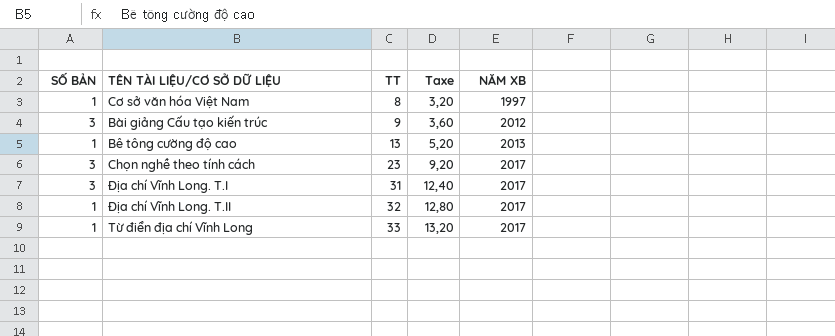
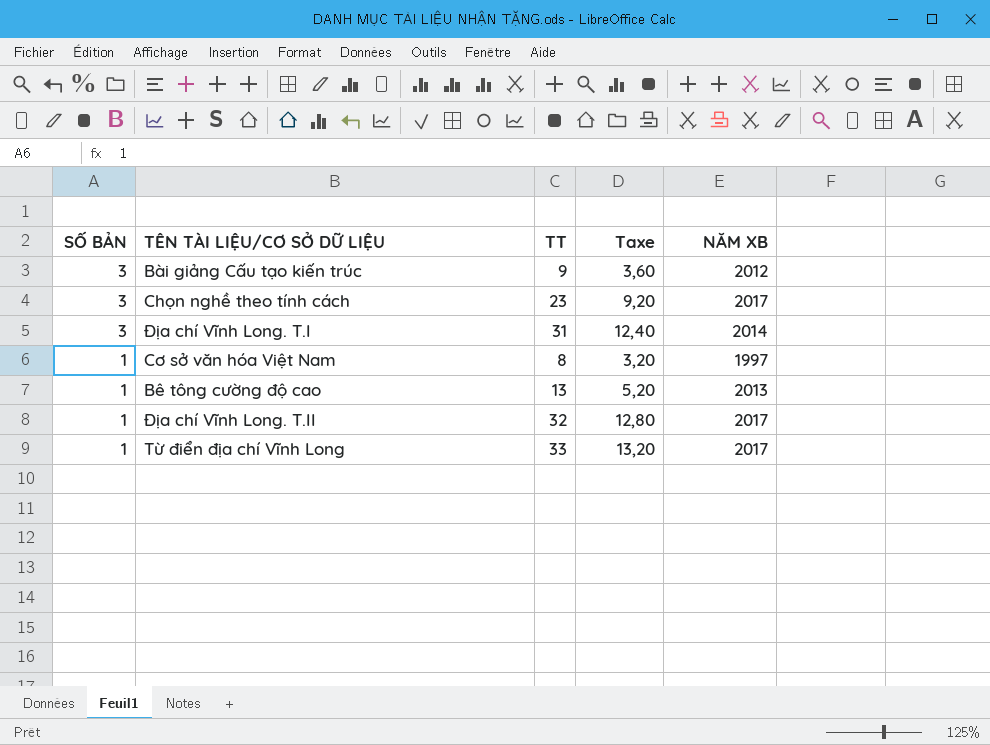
row order: TT ascending -> SỐ BẢN descending
Địa chí Vĩnh Long. T.I | NĂM XB: 2017 -> 2014

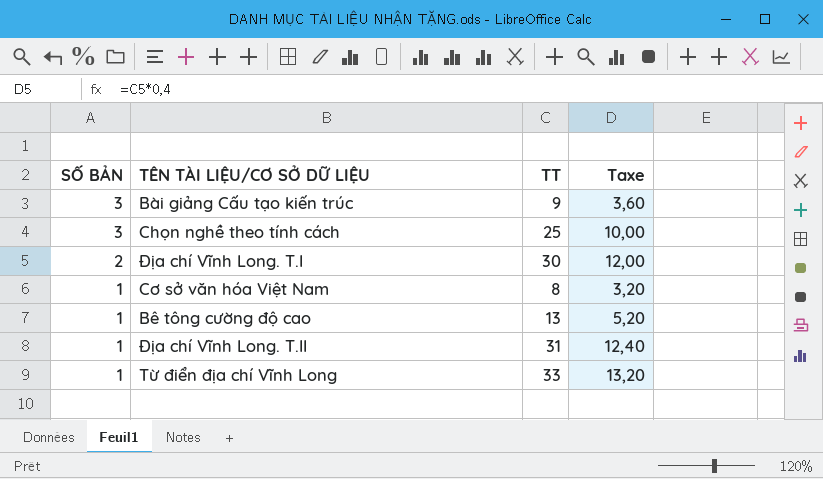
column NĂM XB | position: 5 -> none
Chọn nghề theo tính cách | TT: 23 -> 25
Chọn nghề theo tính cách | Taxe: 9,20 -> 10,00
Địa chí Vĩnh Long. T.I | SỐ BẢN: 3 -> 2
Địa chí Vĩnh Long. T.I | TT: 31 -> 30
Địa chí Vĩnh Long. T.I | Taxe: 12,40 -> 12,00
Địa chí Vĩnh Long. T.II | TT: 32 -> 31
Địa chí Vĩnh Long. T.II | Taxe: 12,80 -> 12,40

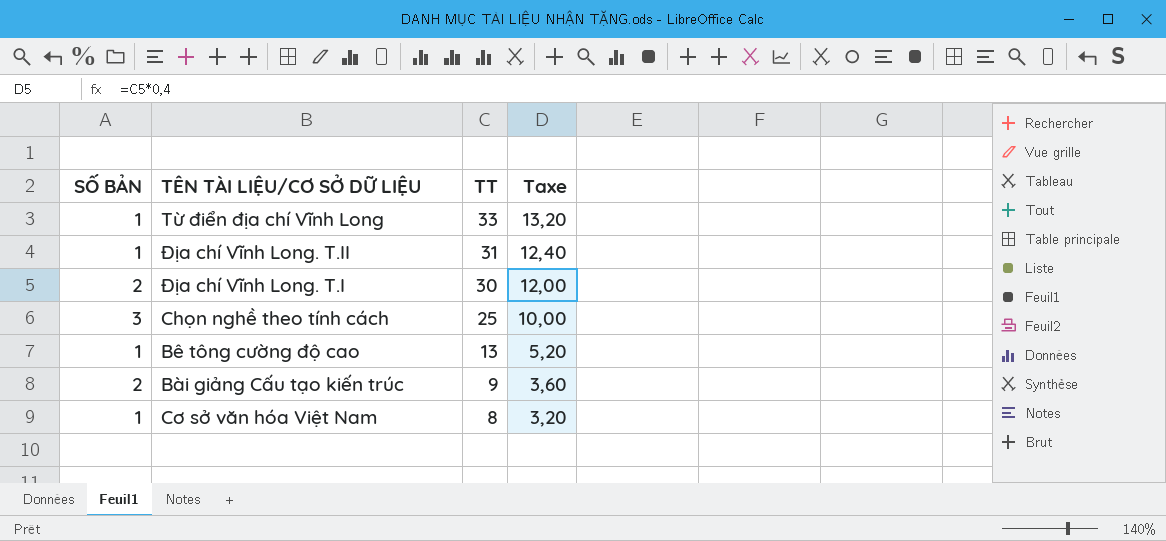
row order: SỐ BẢN descending -> TT descending
Bài giảng Cấu tạo kiến trúc | SỐ BẢN: 3 -> 2

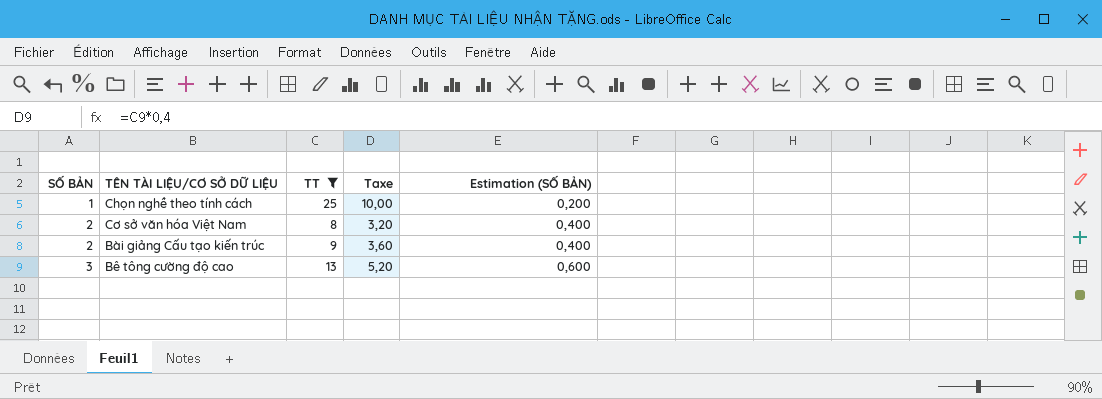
filter: none -> TT <= 25
row order: TT descending -> SỐ BẢN ascending
column Estimation (SỐ BẢN) | formula: none -> [SỐ BẢN] * 0,2
Chọn nghề theo tính cách | SỐ BẢN: 3 -> 1
Cơ sở văn hóa Việt Nam | SỐ BẢN: 1 -> 2
Bê tông cường độ cao | SỐ BẢN: 1 -> 3

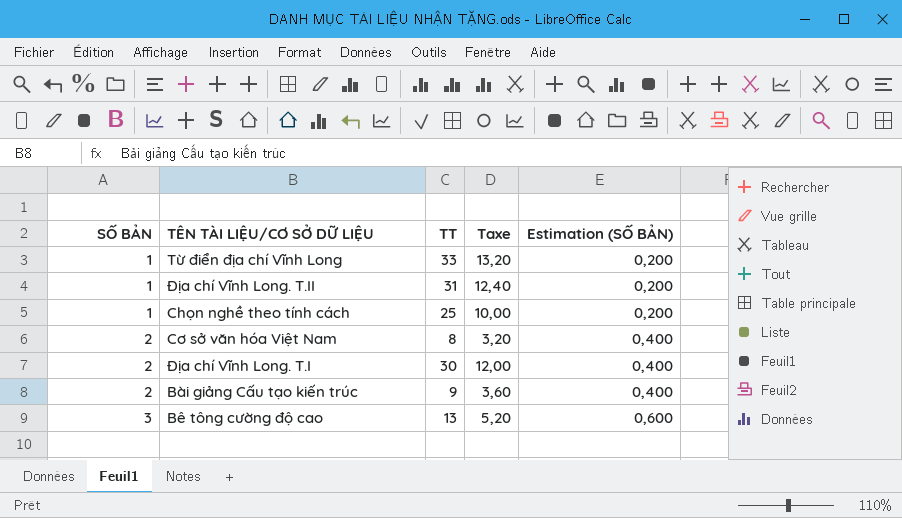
filter: TT <= 25 -> none

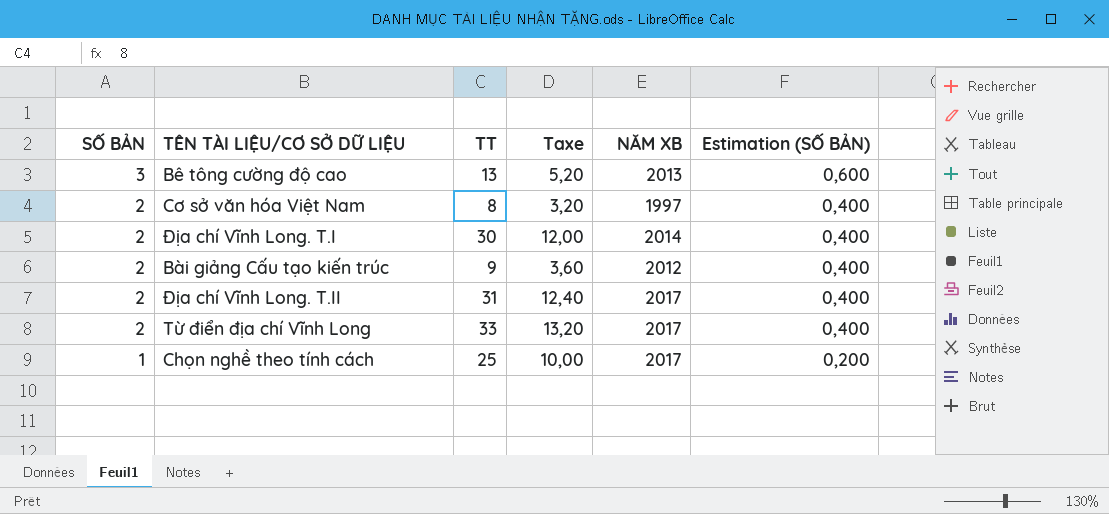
row order: SỐ BẢN ascending -> SỐ BẢN descending
column NĂM XB | position: none -> 5
Địa chí Vĩnh Long. T.II | SỐ BẢN: 1 -> 2
Địa chí Vĩnh Long. T.II | Estimation (SỐ BẢN): 0,200 -> 0,400
Từ điển địa chí Vĩnh Long | SỐ BẢN: 1 -> 2
Từ điển địa chí Vĩnh Long | Estimation (SỐ BẢN): 0,200 -> 0,400

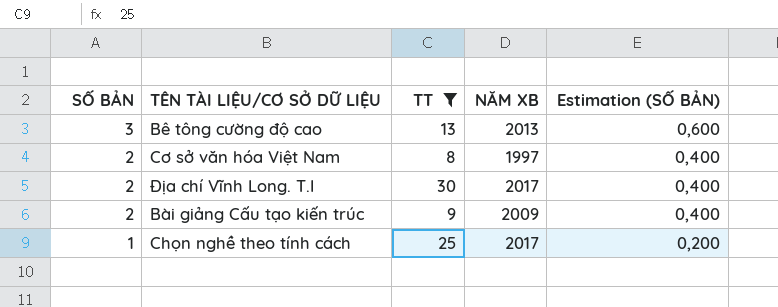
filter: none -> TT <= 30
column Taxe | formula: [TT] * 0,4 -> none
Địa chí Vĩnh Long. T.I | NĂM XB: 2014 -> 2017
Bài giảng Cấu tạo kiến trúc | NĂM XB: 2012 -> 2009

